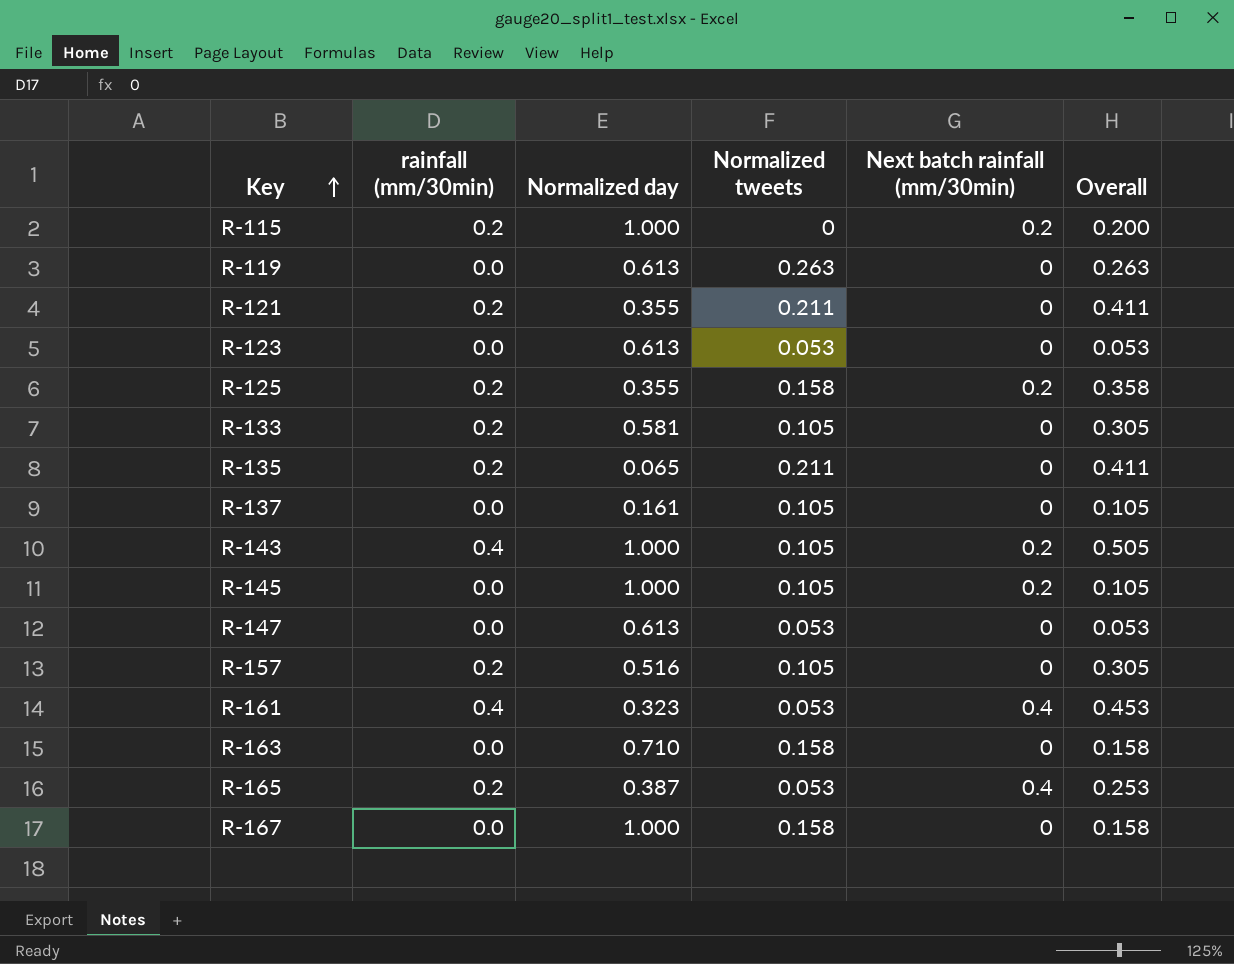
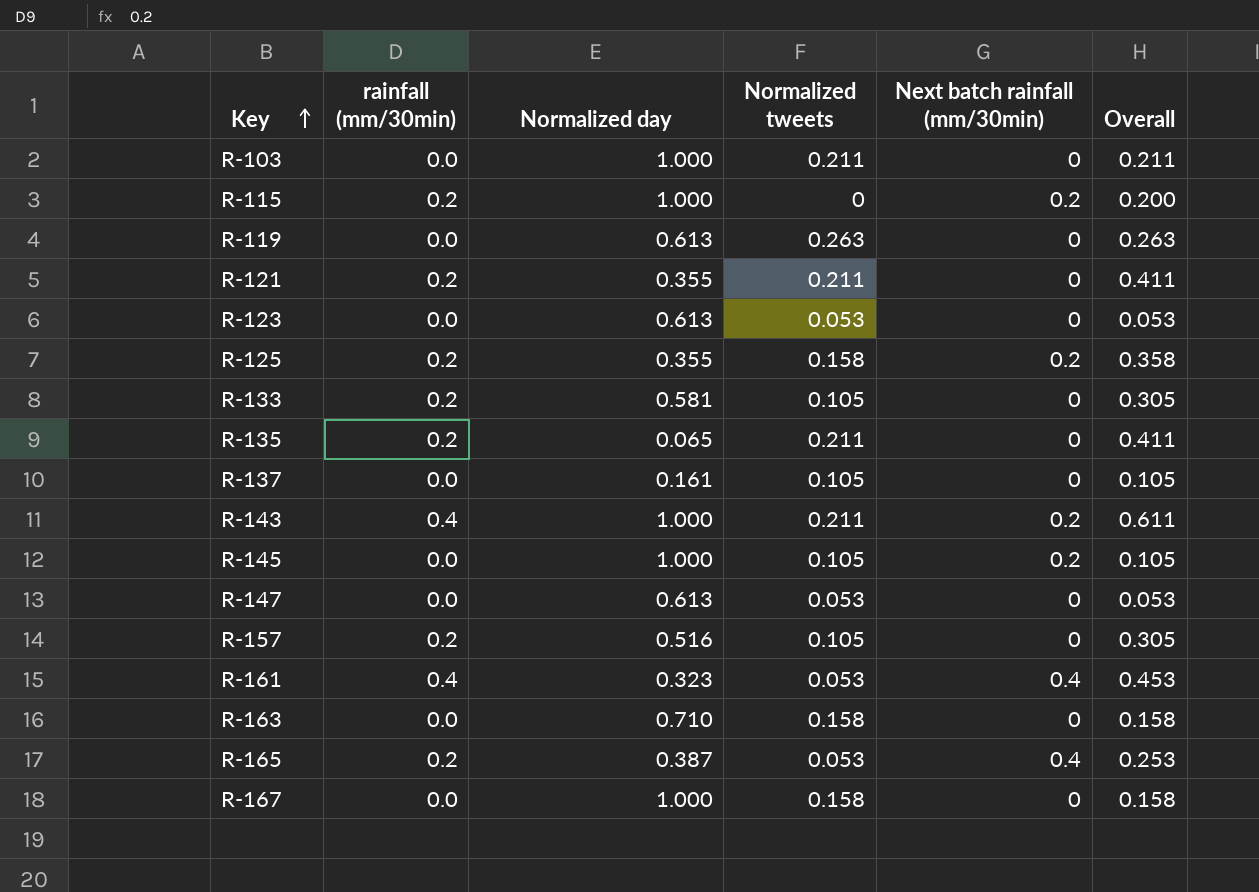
row R-103: none -> 0.0 | 1.000 | 0.211 | 0 | 0.211
R-143 | Normalized tweets: 0.105 -> 0.211
R-143 | Overall: 0.505 -> 0.611

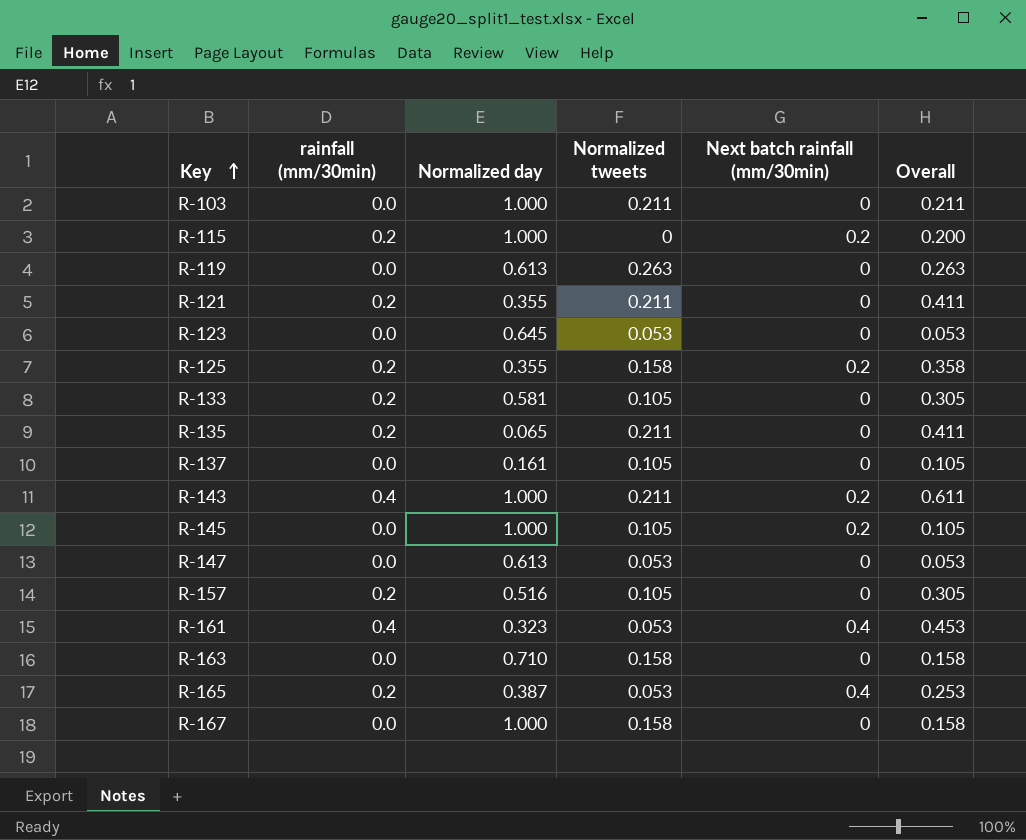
R-123 | Normalized day: 0.613 -> 0.645

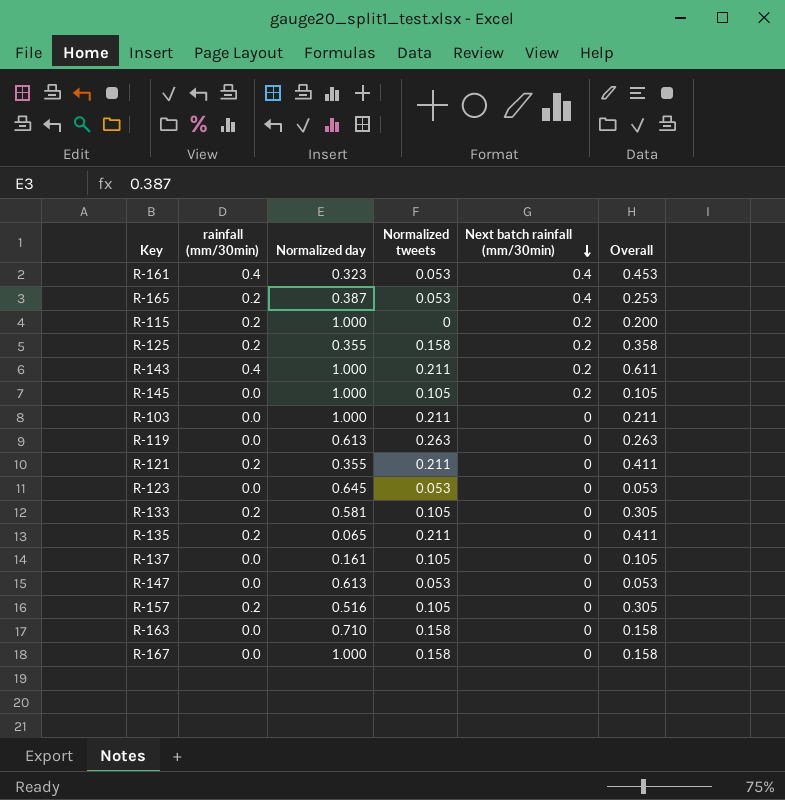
row order: Key ascending -> Next batch rainfall (mm/30min) descending

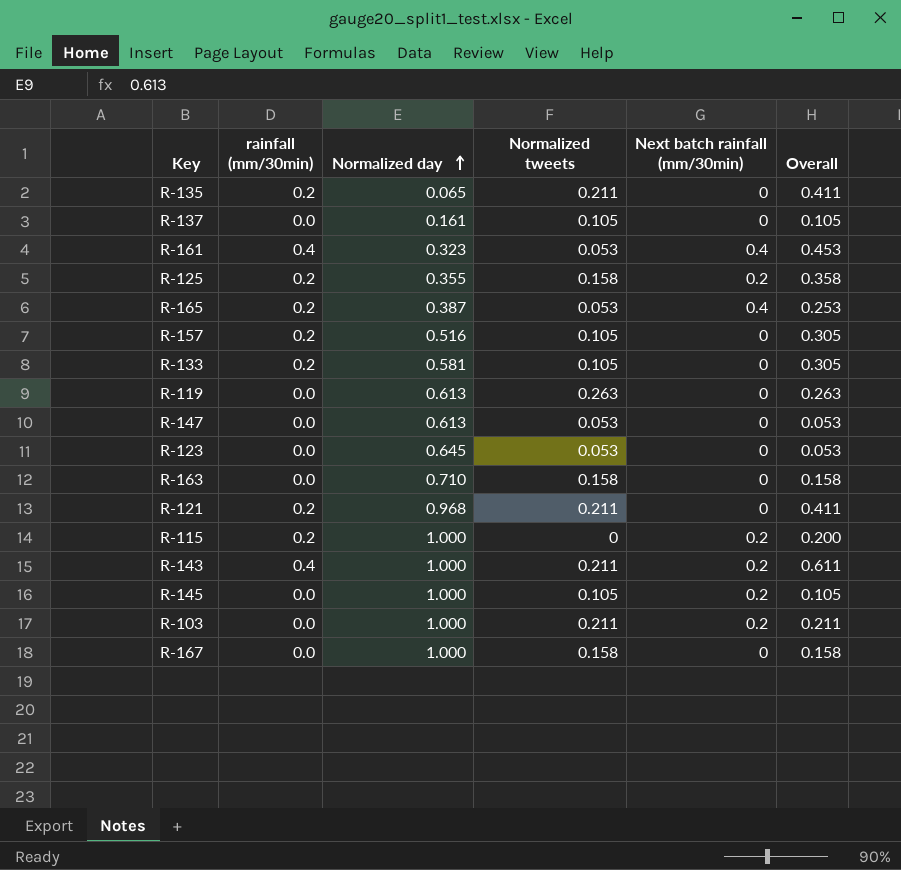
row order: Next batch rainfall (mm/30min) descending -> Normalized day ascending
R-121 | Normalized day: 0.355 -> 0.968
R-103 | Next batch rainfall (mm/30min): 0 -> 0.2

